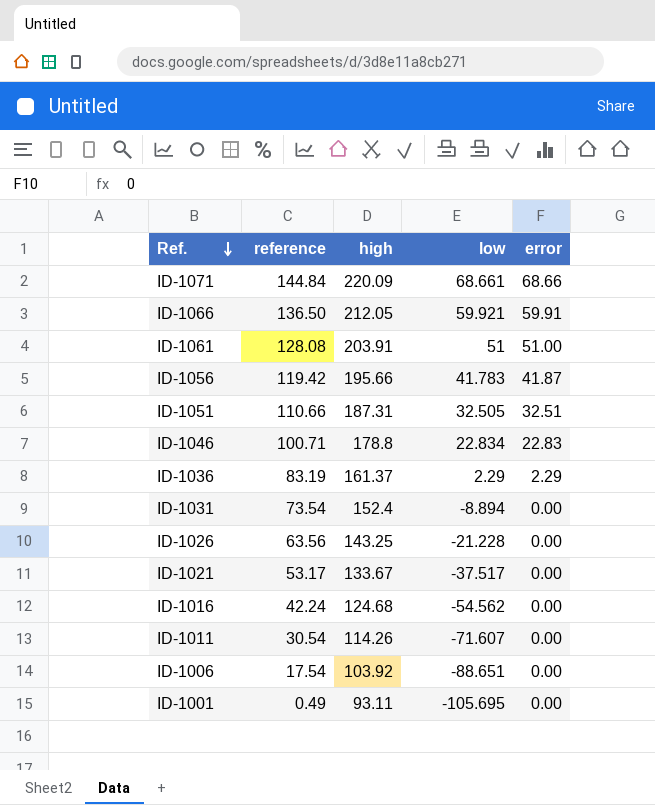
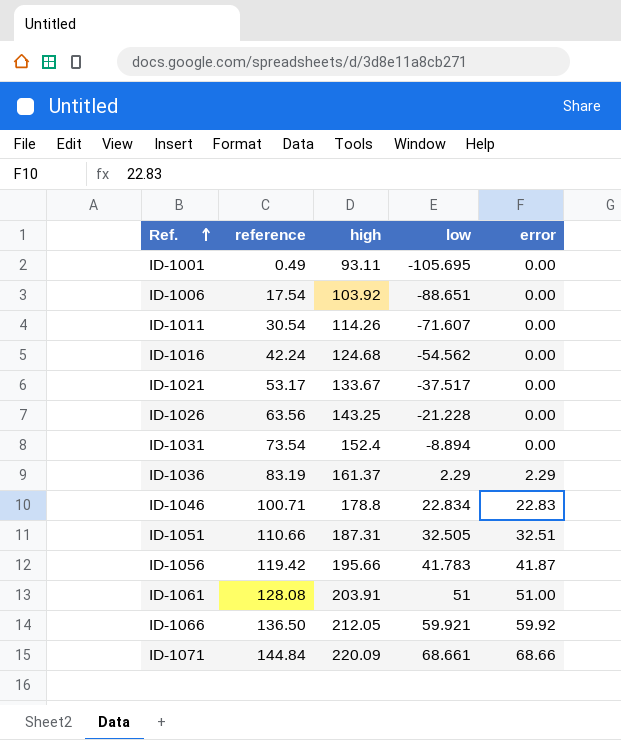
row order: Ref. descending -> Ref. ascending
ID-1066 | error: 59.91 -> 59.92

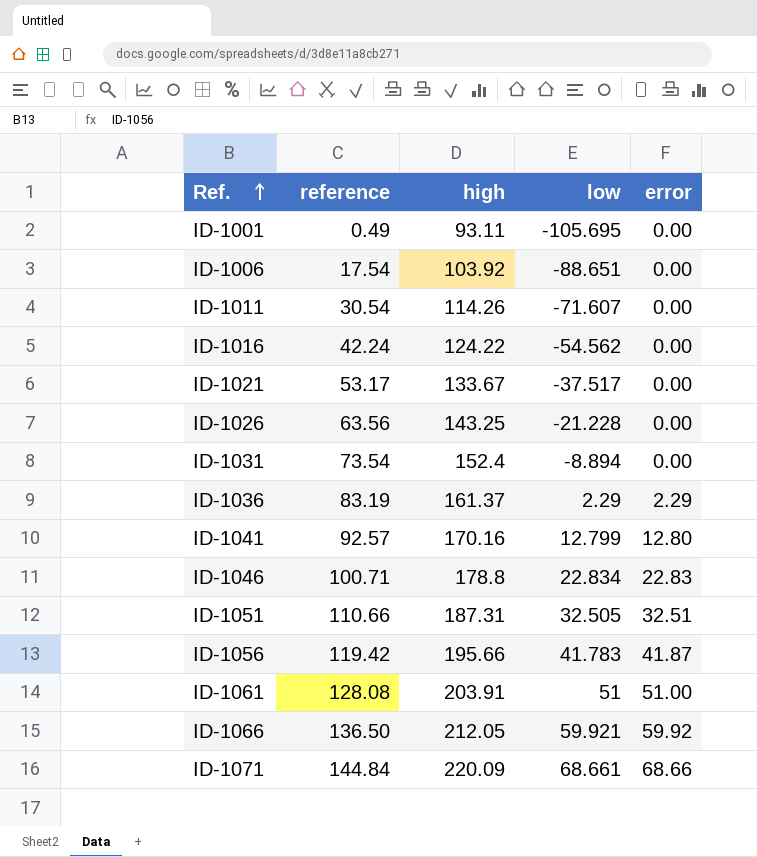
ID-1016 | high: 124.68 -> 124.22
row ID-1041: none -> 92.57 | 170.16 | 12.799 | 12.80

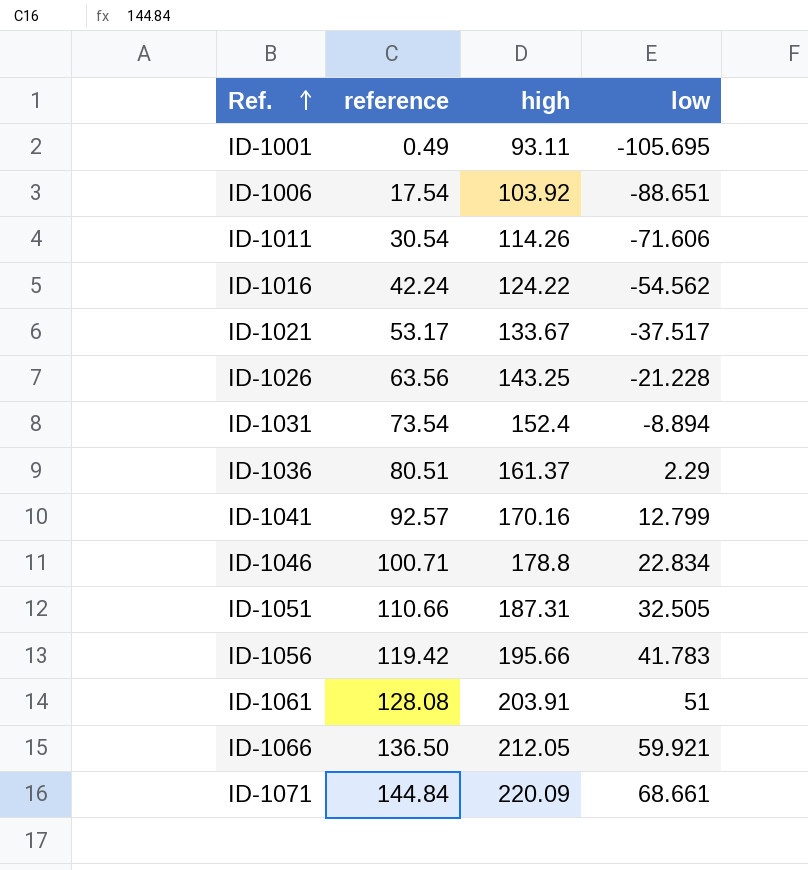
column error | position: 5 -> none
ID-1011 | low: -71.607 -> -71.606
ID-1036 | reference: 83.19 -> 80.51

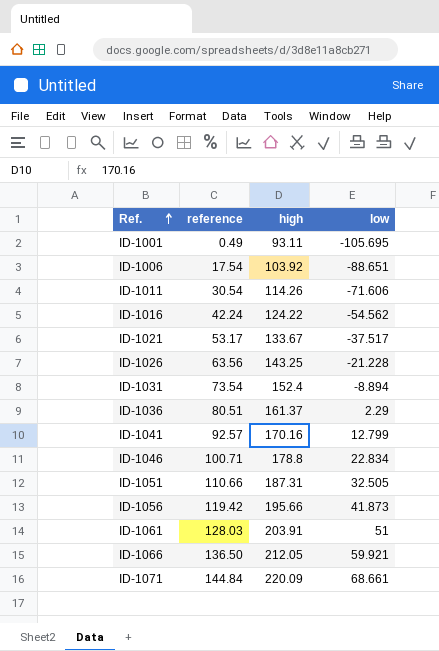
ID-1056 | low: 41.783 -> 41.873
ID-1061 | reference: 128.08 -> 128.03

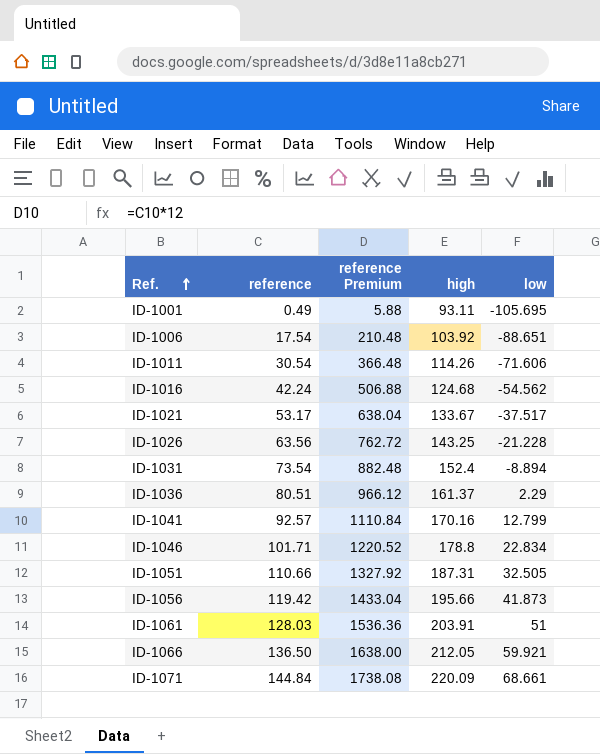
column reference Premium | formula: none -> [reference] * 12
ID-1016 | high: 124.22 -> 124.68
ID-1046 | reference: 100.71 -> 101.71

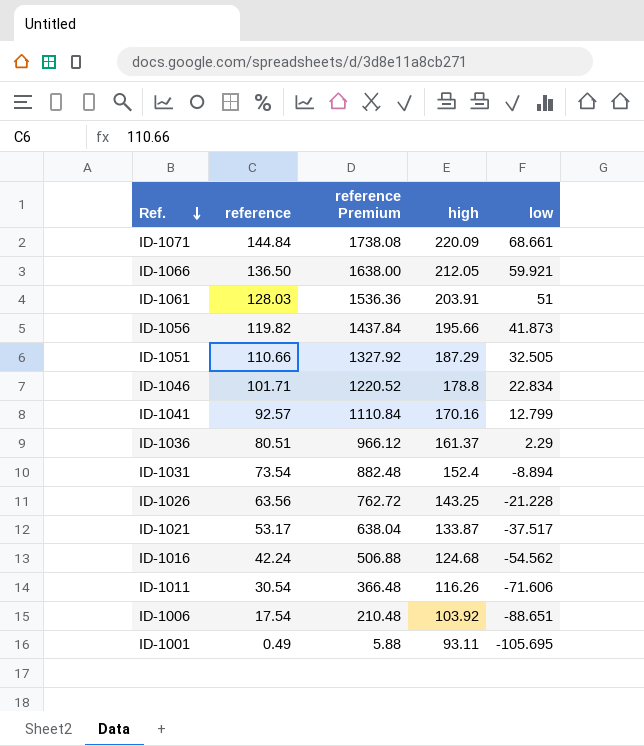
row order: Ref. ascending -> Ref. descending
ID-1056 | reference: 119.42 -> 119.82
ID-1056 | reference Premium: 1433.04 -> 1437.84
ID-1051 | high: 187.31 -> 187.29
ID-1021 | high: 133.67 -> 133.87
ID-1011 | high: 114.26 -> 116.26

